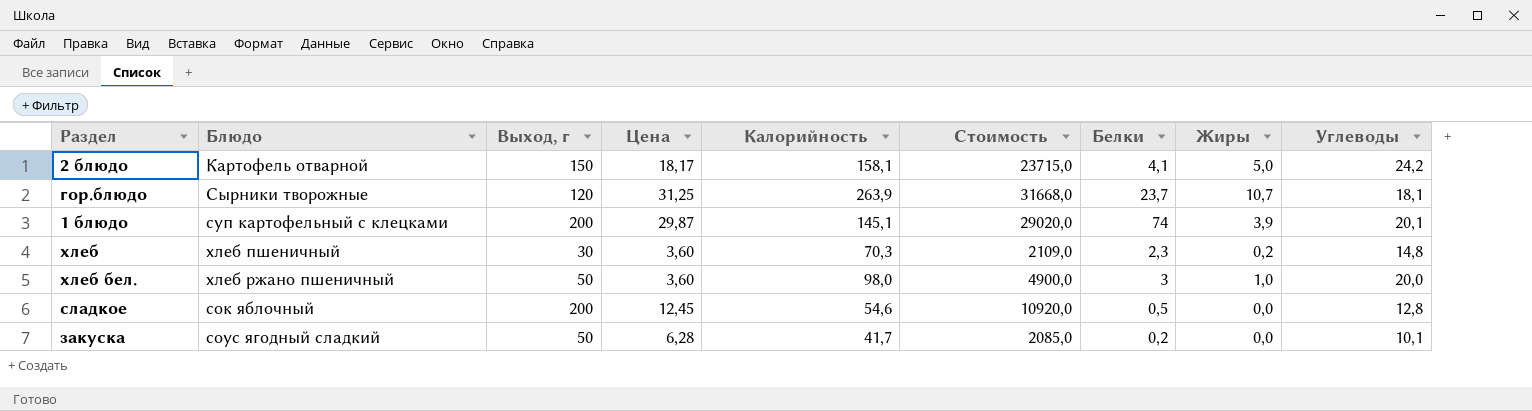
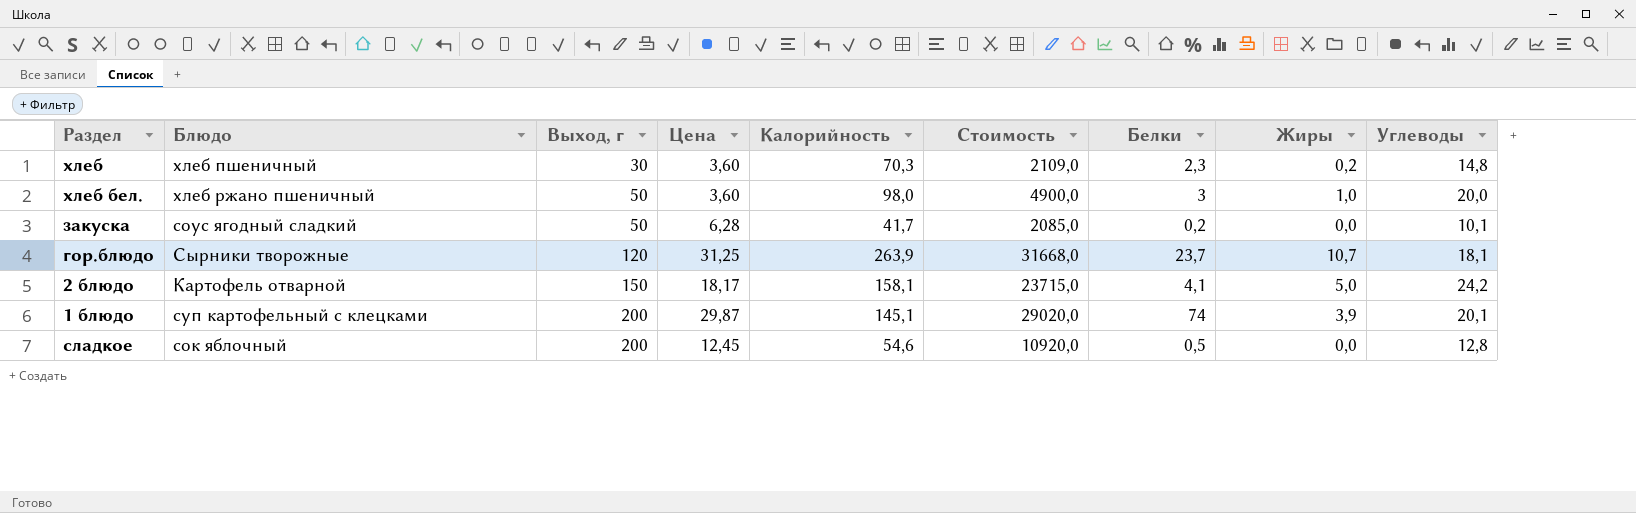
row order: none -> Выход, г ascending

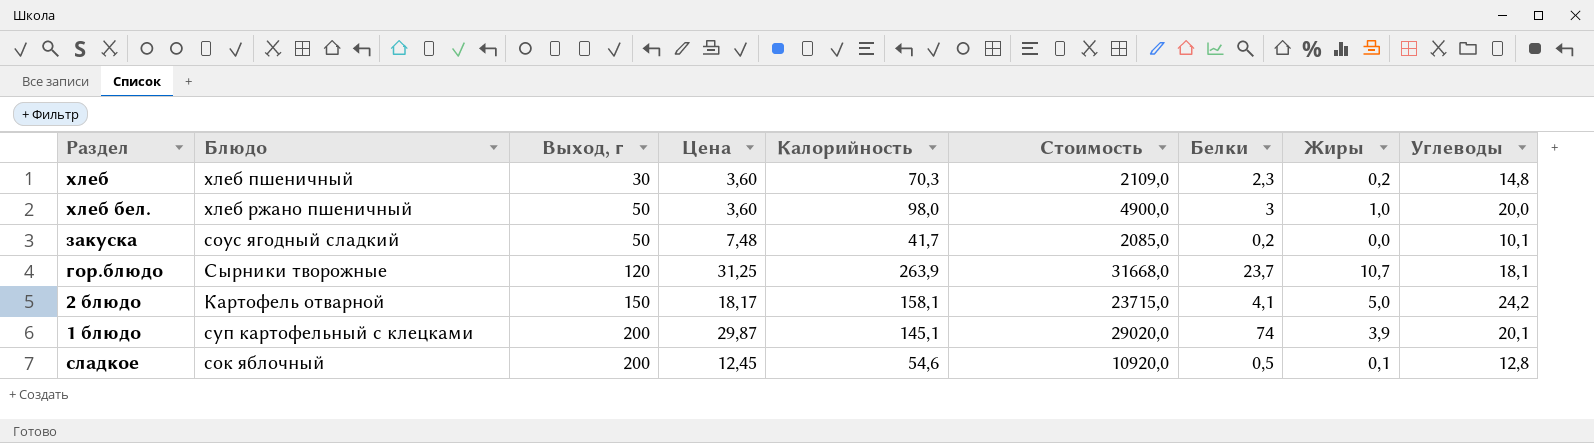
закуска | Цена: 6,28 -> 7,48
сладкое | Жиры: 0,0 -> 0,1

